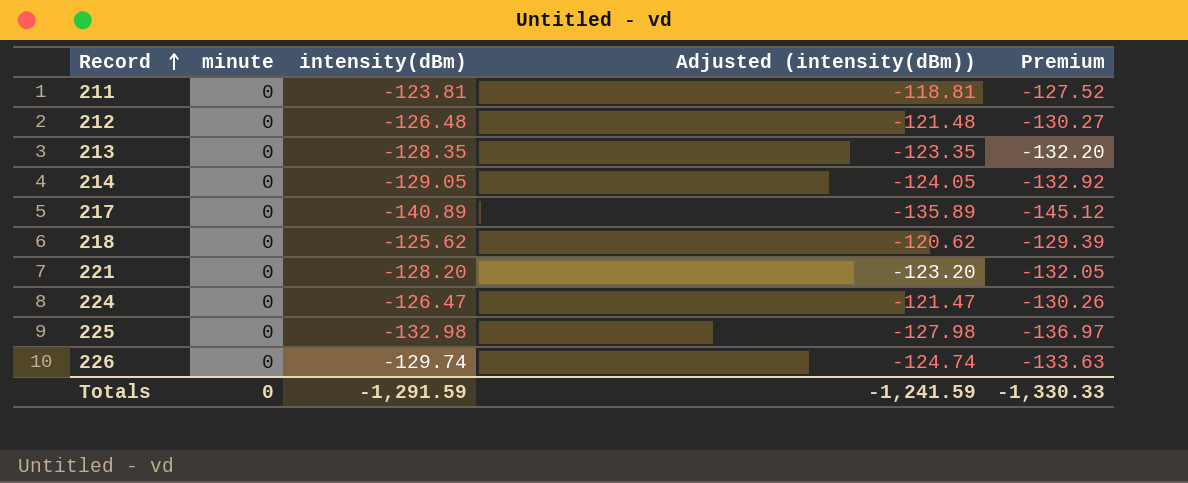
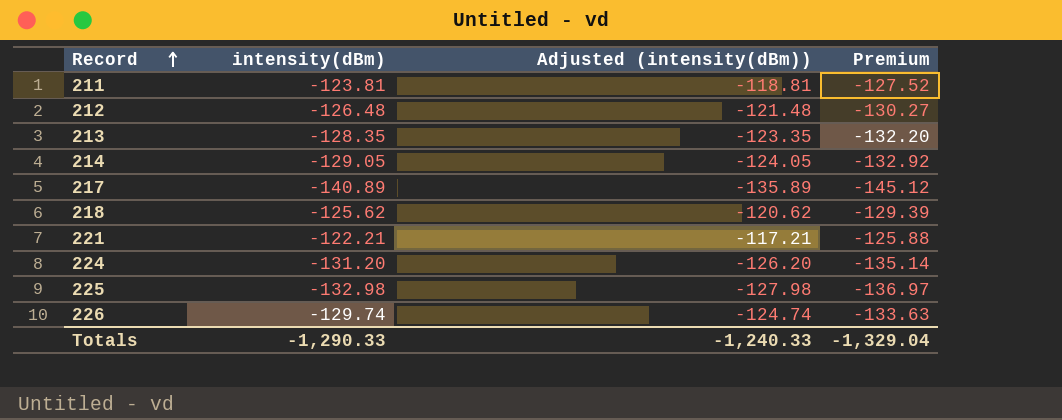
column minute | position: 2 -> none
221 | intensity(dBm): -128.20 -> -122.21
221 | Adjusted (intensity(dBm)): -123.20 -> -117.21
221 | Premium: -132.05 -> -125.88
224 | intensity(dBm): -126.47 -> -131.20
224 | Adjusted (intensity(dBm)): -121.47 -> -126.20
224 | Premium: -130.26 -> -135.14
Totals | intensity(dBm): -1,291.59 -> -1,290.33
Totals | Adjusted (intensity(dBm)): -1,241.59 -> -1,240.33
Totals | Premium: -1,330.33 -> -1,329.04

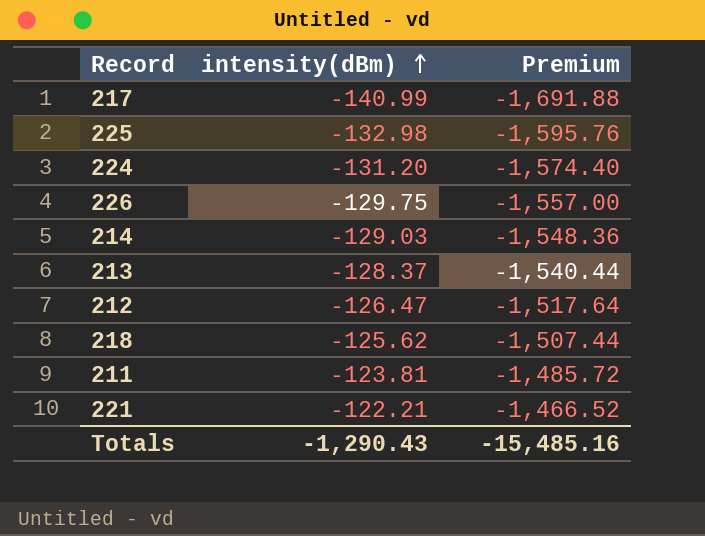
row order: Record ascending -> intensity(dBm) ascending
column Adjusted (intensity(dBm)) | formula: [intensity(dBm)] + 5 -> none
column Premium | formula: [intensity(dBm)] * 1.03 -> [intensity(dBm)] * 12
217 | intensity(dBm): -140.89 -> -140.99
226 | intensity(dBm): -129.74 -> -129.75
214 | intensity(dBm): -129.05 -> -129.03
213 | intensity(dBm): -128.35 -> -128.37
212 | intensity(dBm): -126.48 -> -126.47
Totals | intensity(dBm): -1,290.33 -> -1,290.43
Totals | Premium: -1,329.04 -> -15,485.16

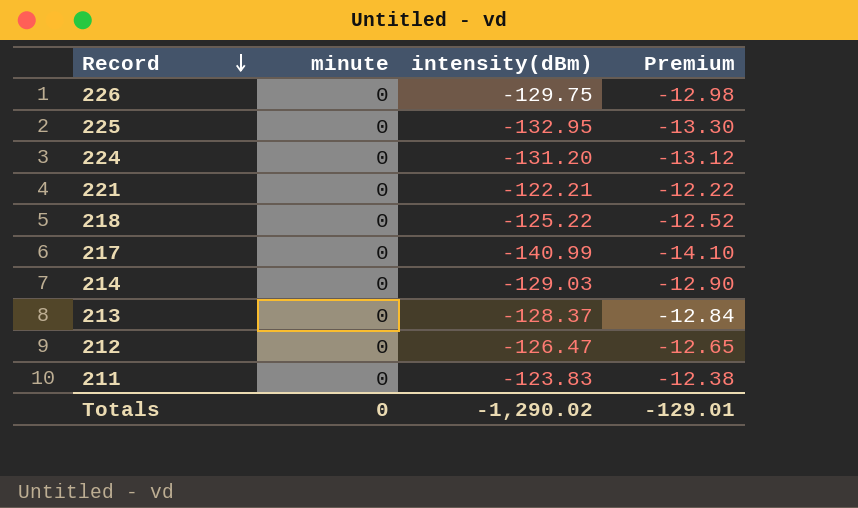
row order: intensity(dBm) ascending -> Record descending
column minute | position: none -> 2
column Premium | formula: [intensity(dBm)] * 12 -> [intensity(dBm)] * 0.1
225 | intensity(dBm): -132.98 -> -132.95
218 | intensity(dBm): -125.62 -> -125.22
211 | intensity(dBm): -123.81 -> -123.83
Totals | intensity(dBm): -1,290.43 -> -1,290.02
Totals | Premium: -15,485.16 -> -129.01

